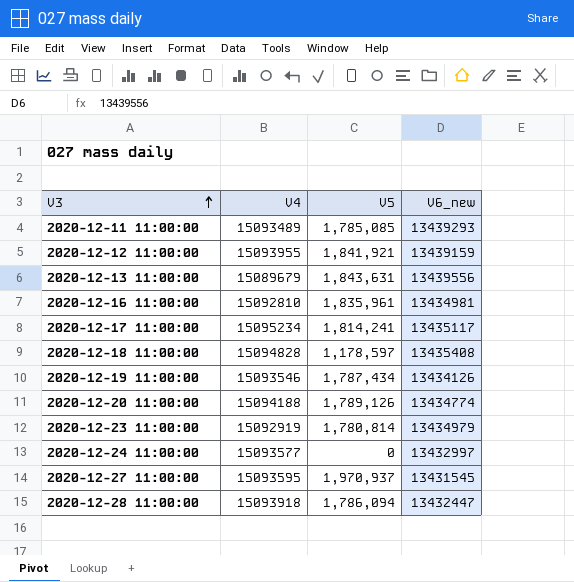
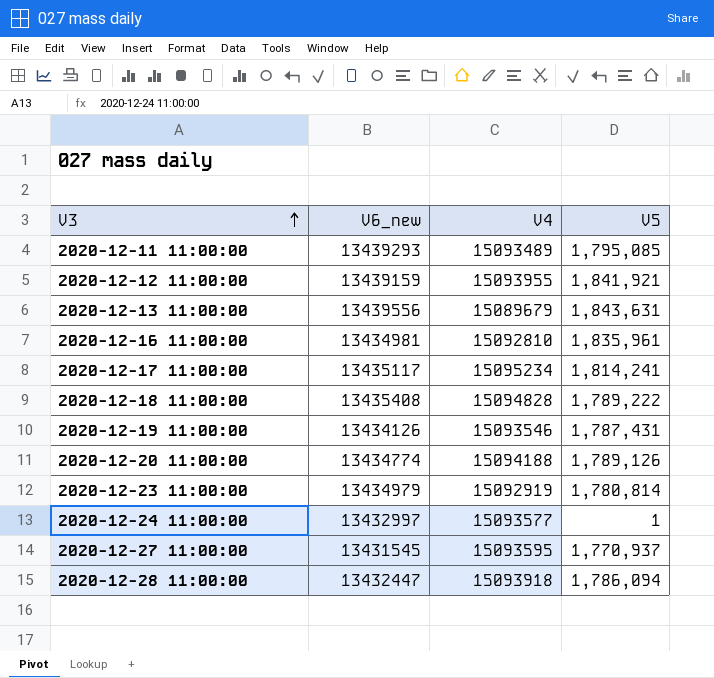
column V6_new | position: 4 -> 2
2020-12-11 11:00:00 | V5: 1,785,085 -> 1,795,085
2020-12-18 11:00:00 | V5: 1,178,597 -> 1,789,222
2020-12-19 11:00:00 | V5: 1,787,434 -> 1,787,431
2020-12-24 11:00:00 | V5: 0 -> 1
2020-12-27 11:00:00 | V5: 1,970,937 -> 1,770,937

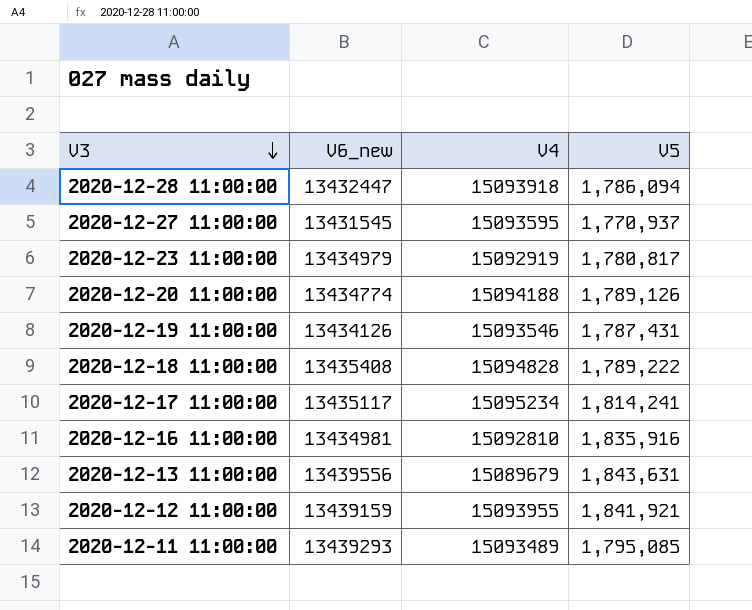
row order: V3 ascending -> V3 descending
row 2020-12-24 11:00:00: 13432997 | 15093577 | 1 -> none
2020-12-23 11:00:00 | V5: 1,780,814 -> 1,780,817
2020-12-16 11:00:00 | V5: 1,835,961 -> 1,835,916

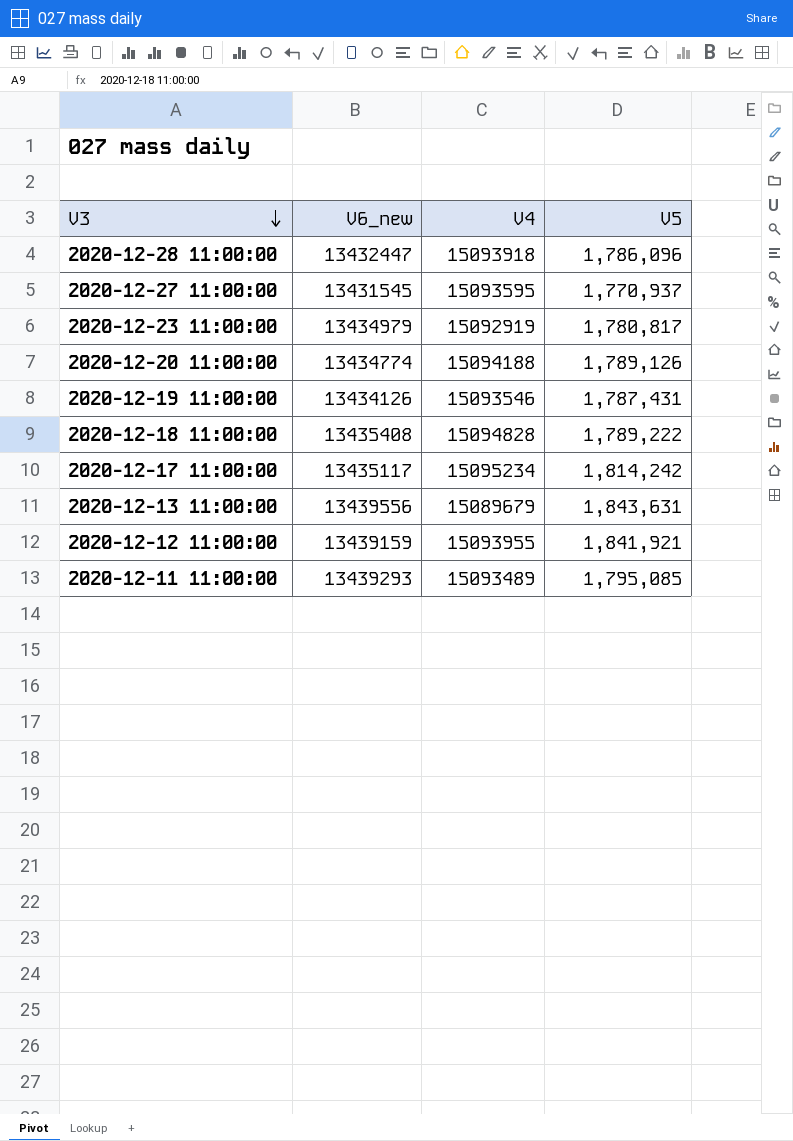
row 2020-12-16 11:00:00: 13434981 | 15092810 | 1,835,916 -> none
2020-12-28 11:00:00 | V5: 1,786,094 -> 1,786,096
2020-12-17 11:00:00 | V5: 1,814,241 -> 1,814,242

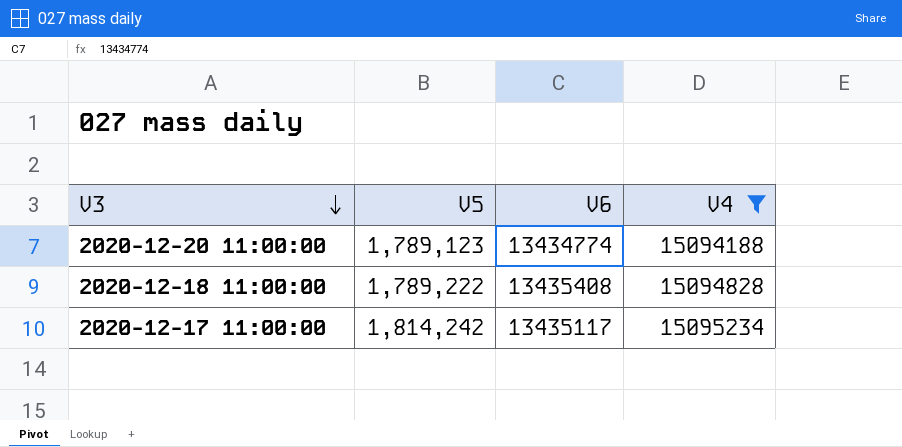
filter: none -> V4 >= 15094188
column V5 | position: 4 -> 2
column name: V6_new -> V6
2020-12-20 11:00:00 | V5: 1,789,126 -> 1,789,123

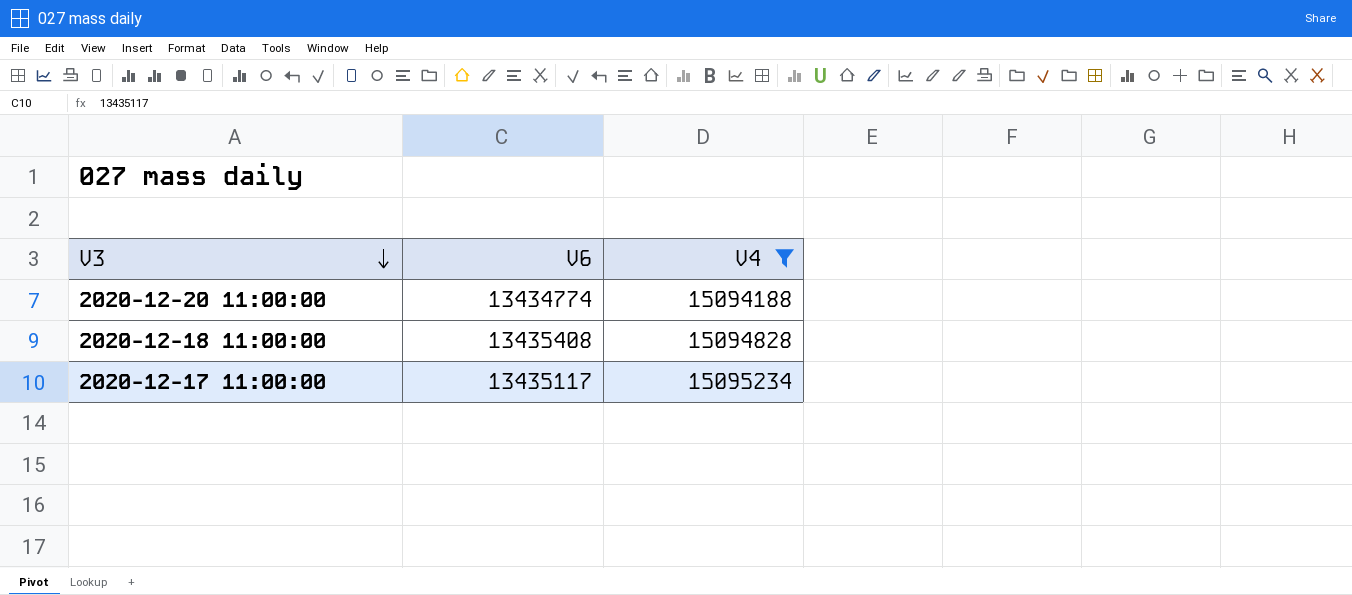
column V5 | position: 2 -> none

